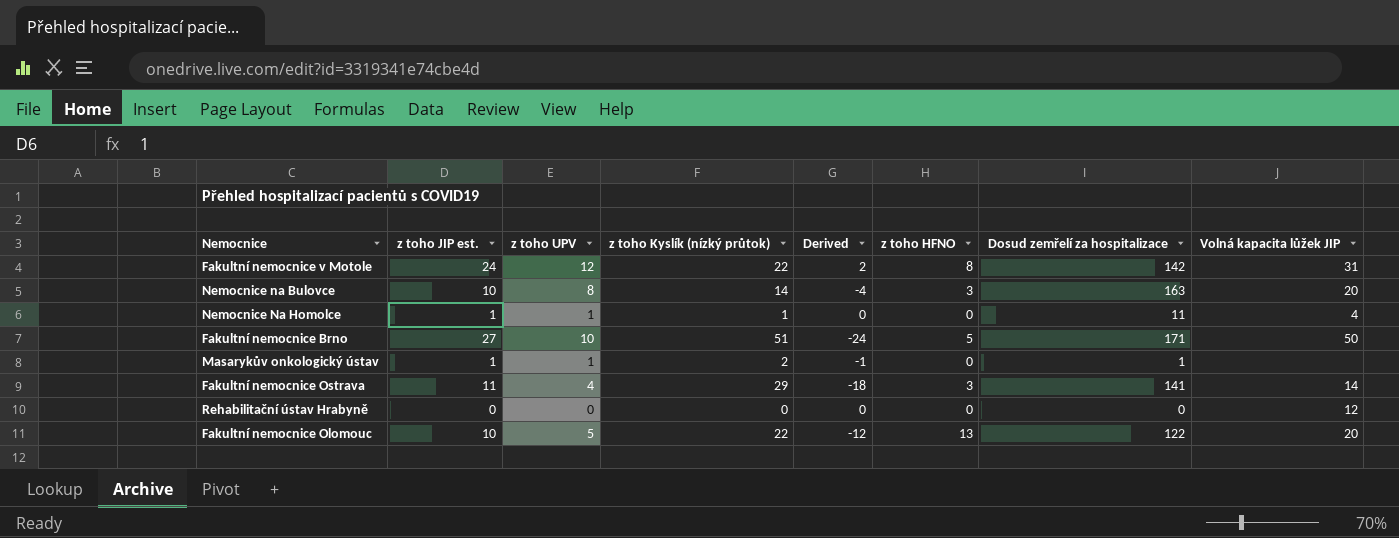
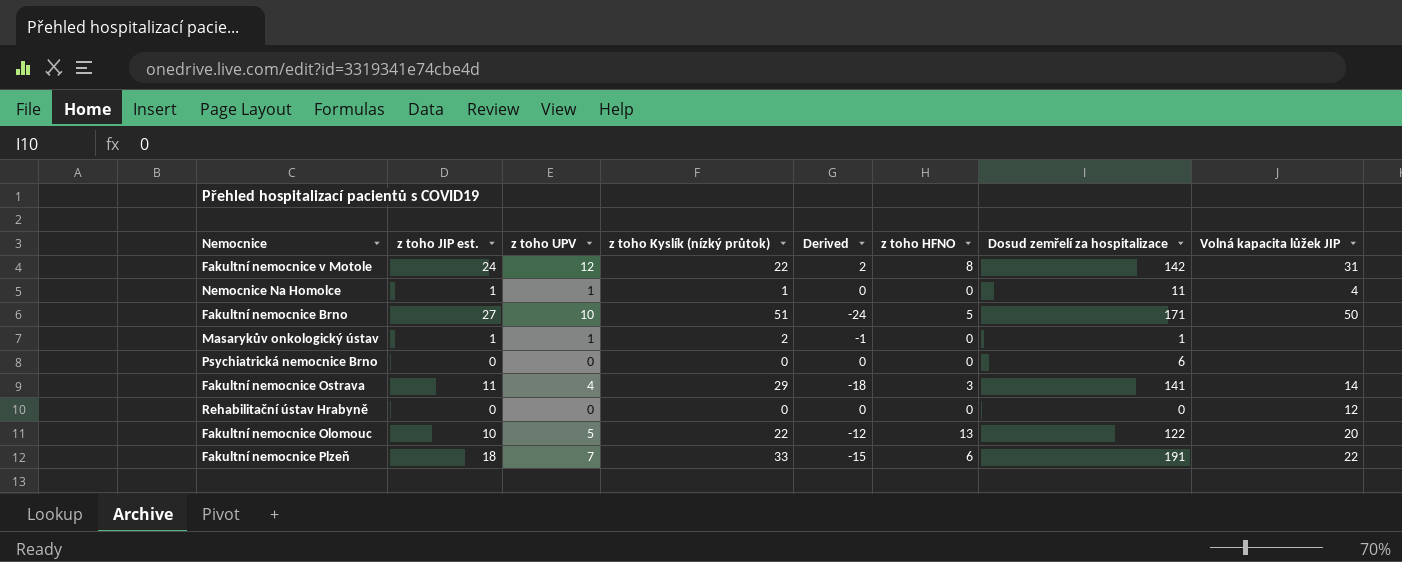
row Nemocnice na Bulovce: 10 | 8 | 14 | -4 | 3 | 163 | 20 -> none
row Psychiatrická nemocnice Brno: none -> 0 | 0 | 0 | 0 | 0 | 6 | none
row Fakultní nemocnice Plzeň: none -> 18 | 7 | 33 | -15 | 6 | 191 | 22

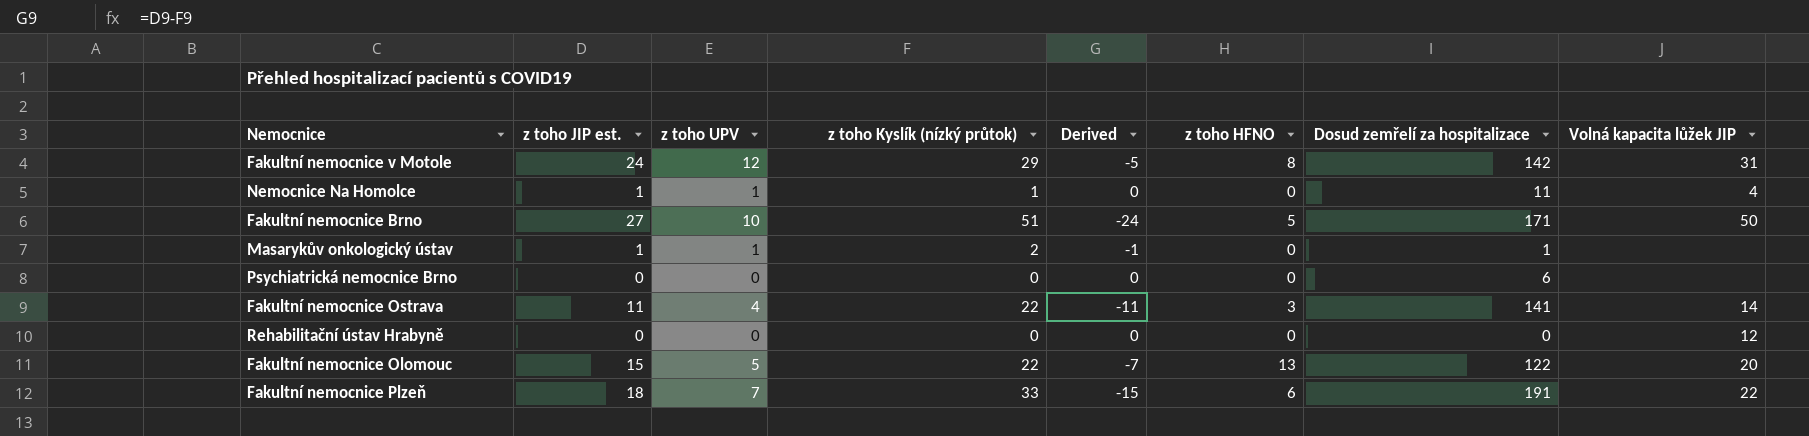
Fakultní nemocnice v Motole | z toho Kyslík (nízký průtok): 22 -> 29
Fakultní nemocnice v Motole | Derived: 2 -> -5
Fakultní nemocnice Ostrava | z toho Kyslík (nízký průtok): 29 -> 22
Fakultní nemocnice Ostrava | Derived: -18 -> -11
Fakultní nemocnice Olomouc | z toho JIP est.: 10 -> 15
Fakultní nemocnice Olomouc | Derived: -12 -> -7

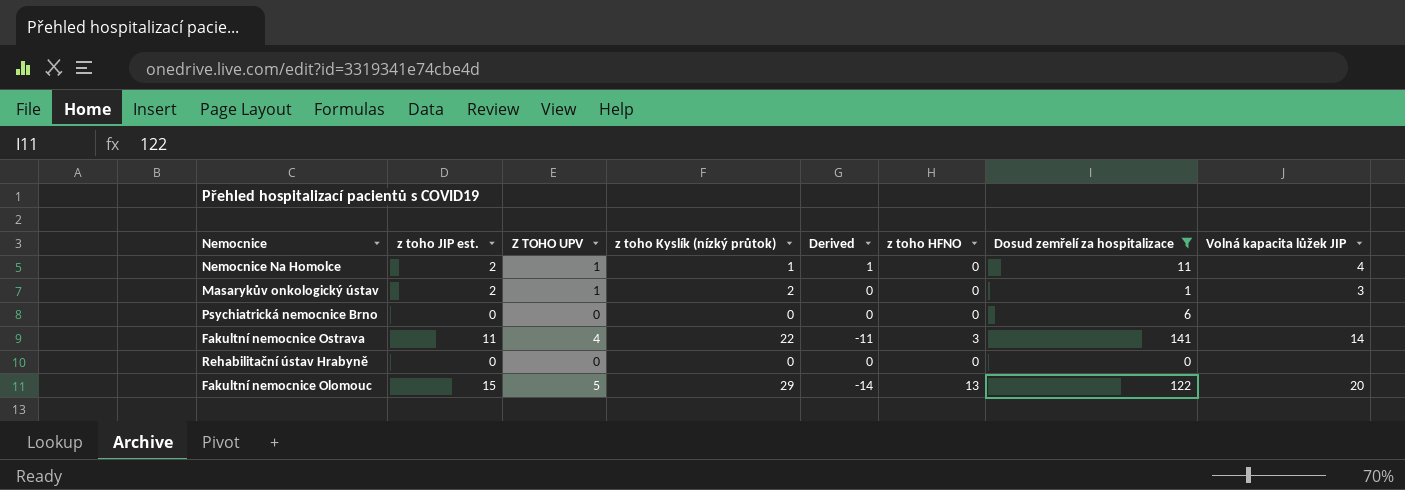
filter: none -> Dosud zemřelí za hospitalizace <= 141
column name: z toho UPV -> Z TOHO UPV
Nemocnice Na Homolce | z toho JIP est.: 1 -> 2
Nemocnice Na Homolce | Derived: 0 -> 1
Masarykův onkologický ústav | z toho JIP est.: 1 -> 2
Masarykův onkologický ústav | Derived: -1 -> 0
Masarykův onkologický ústav | Volná kapacita lůžek JIP: none -> 3
Rehabilitační ústav Hrabyně | Volná kapacita lůžek JIP: 12 -> none
Fakultní nemocnice Olomouc | z toho Kyslík (nízký průtok): 22 -> 29
Fakultní nemocnice Olomouc | Derived: -7 -> -14

